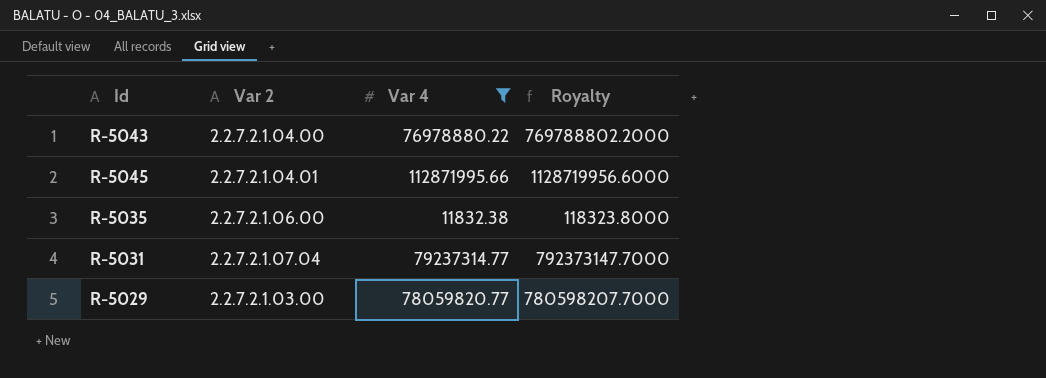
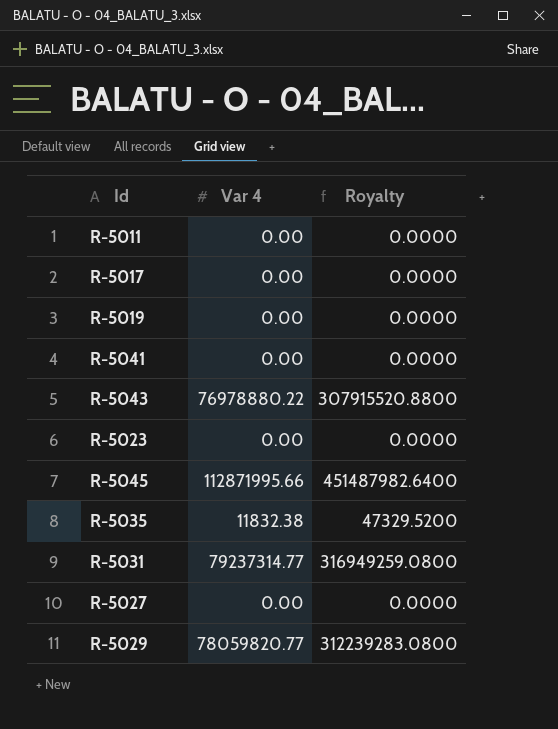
filter: Var 4 != 0.00 -> none
column Var 2 | position: 2 -> none
column Royalty | formula: [Var 4] * 10 -> [Var 4] * 4

